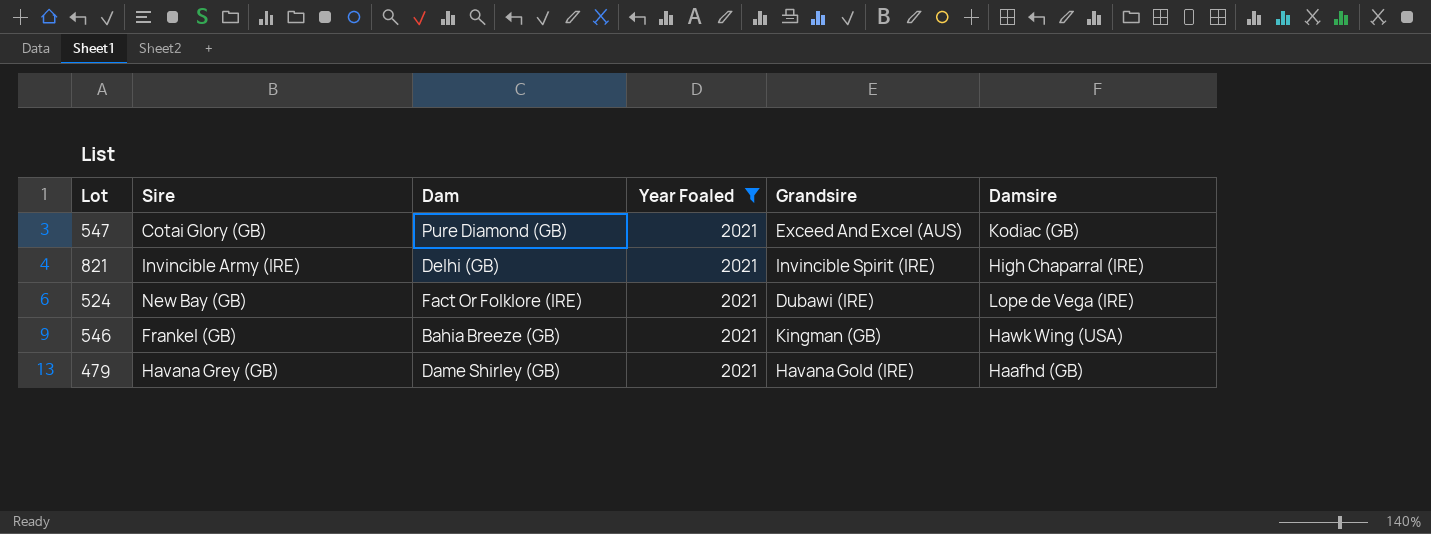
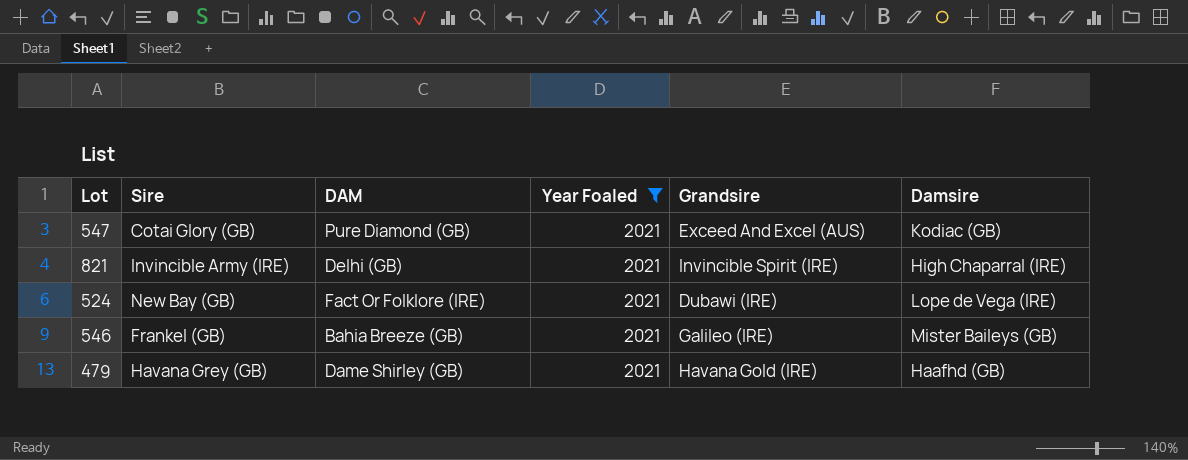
column name: Dam -> DAM
546 | Grandsire: Kingman (GB) -> Galileo (IRE)
546 | Damsire: Hawk Wing (USA) -> Mister Baileys (GB)

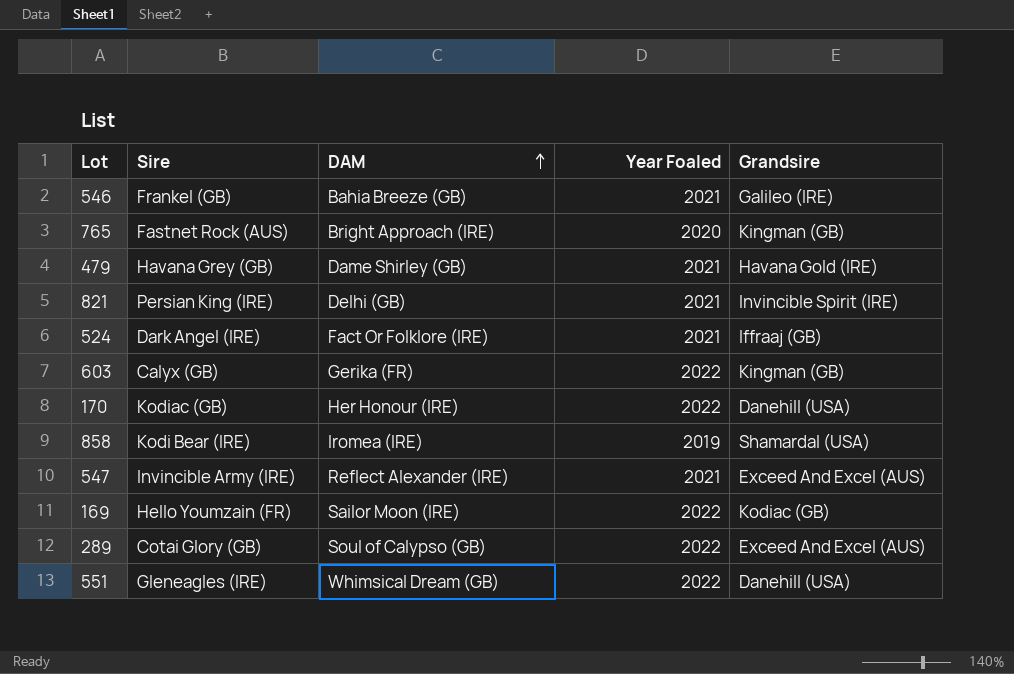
filter: Year Foaled = 2021 -> none
row order: none -> DAM ascending
column Damsire | position: 6 -> none
821 | Sire: Invincible Army (IRE) -> Persian King (IRE)
524 | Sire: New Bay (GB) -> Dark Angel (IRE)
524 | Grandsire: Dubawi (IRE) -> Iffraaj (GB)
547 | Sire: Cotai Glory (GB) -> Invincible Army (IRE)
547 | DAM: Pure Diamond (GB) -> Reflect Alexander (IRE)

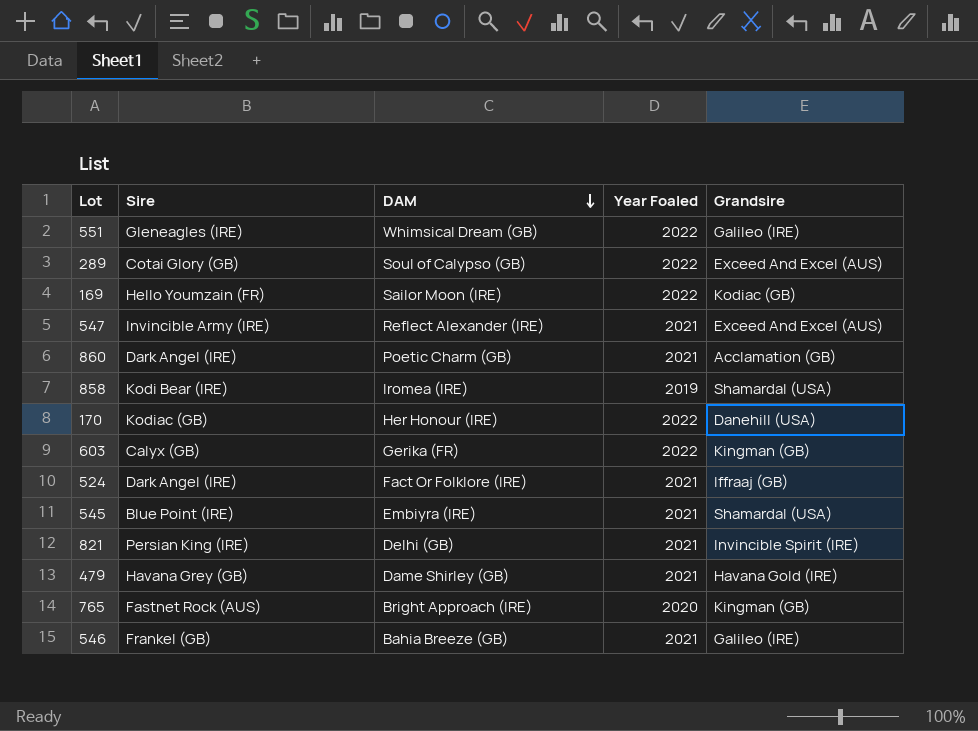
row order: DAM ascending -> DAM descending
551 | Grandsire: Danehill (USA) -> Galileo (IRE)
row 860: none -> Dark Angel (IRE) | Poetic Charm (GB) | 2021 | Acclamation (GB)
row 545: none -> Blue Point (IRE) | Embiyra (IRE) | 2021 | Shamardal (USA)

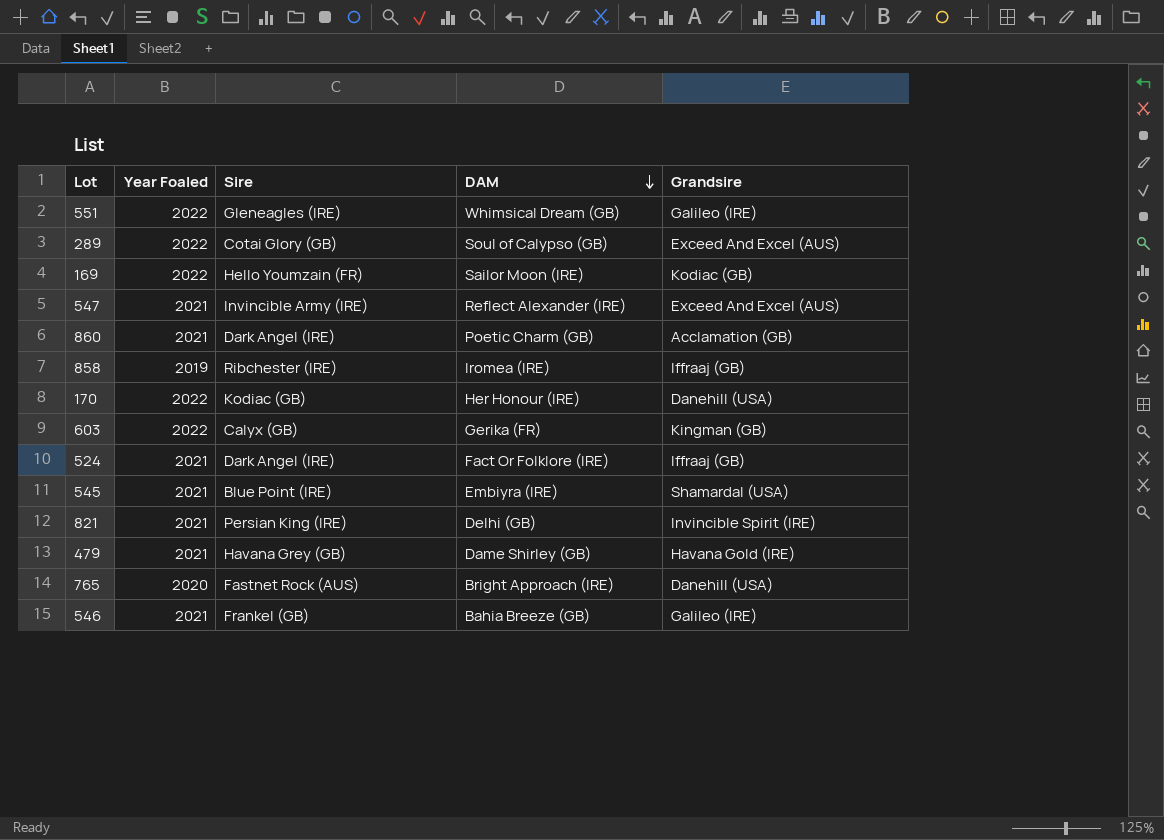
column Year Foaled | position: 4 -> 2
858 | Sire: Kodi Bear (IRE) -> Ribchester (IRE)
858 | Grandsire: Shamardal (USA) -> Iffraaj (GB)
765 | Grandsire: Kingman (GB) -> Danehill (USA)

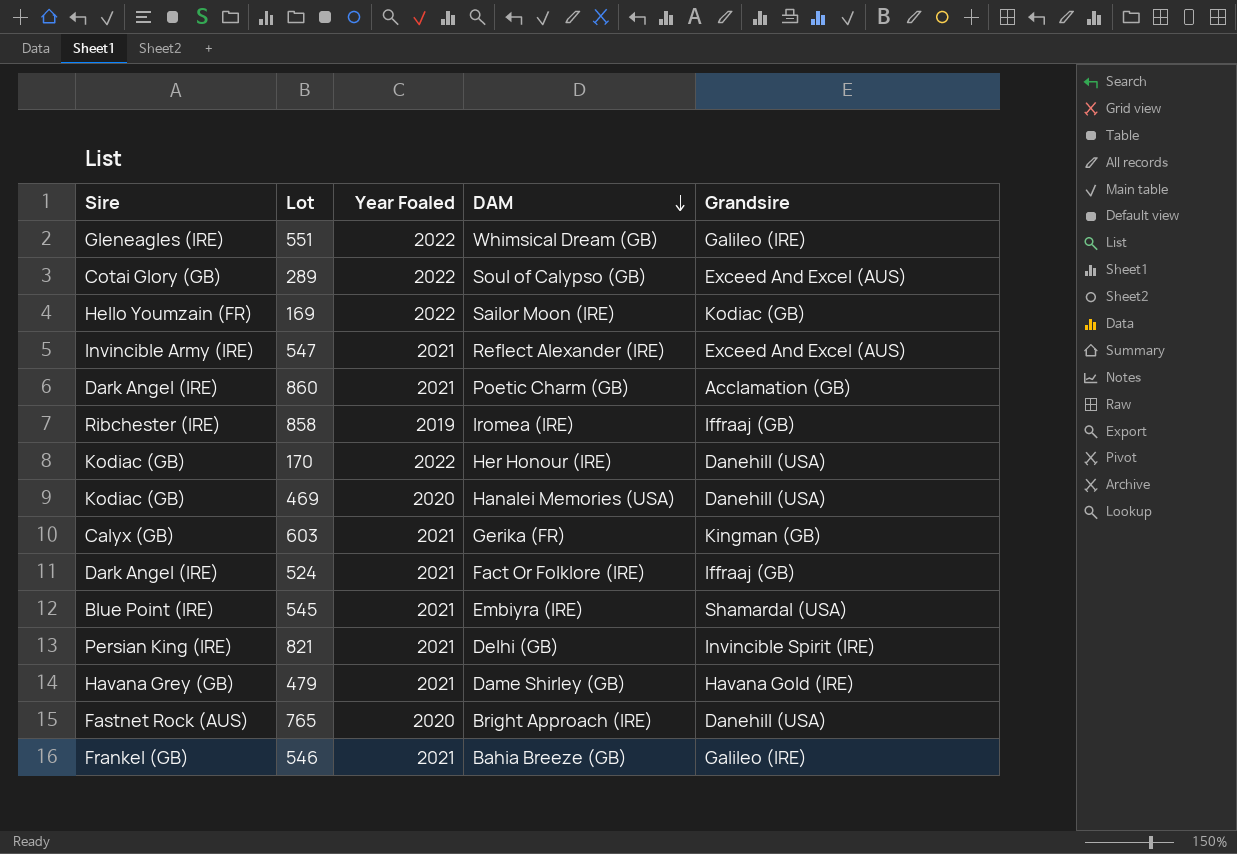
column Sire | position: 3 -> 1
row 469: none -> Kodiac (GB) | 2020 | Hanalei Memories (USA) | Danehill (USA)
603 | Year Foaled: 2022 -> 2021

